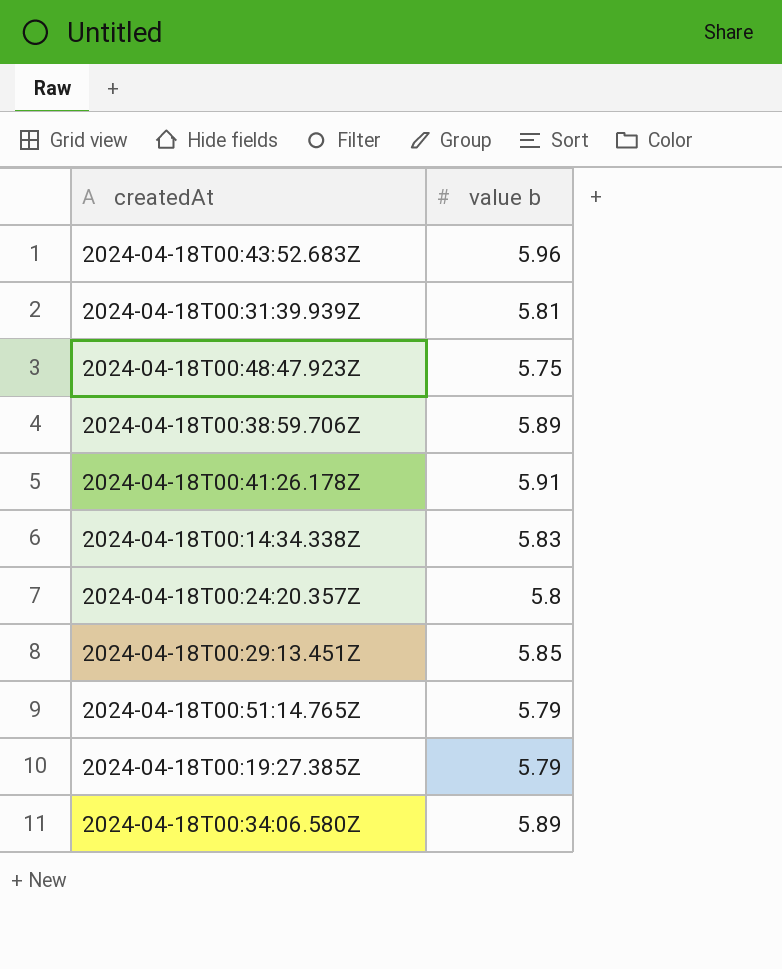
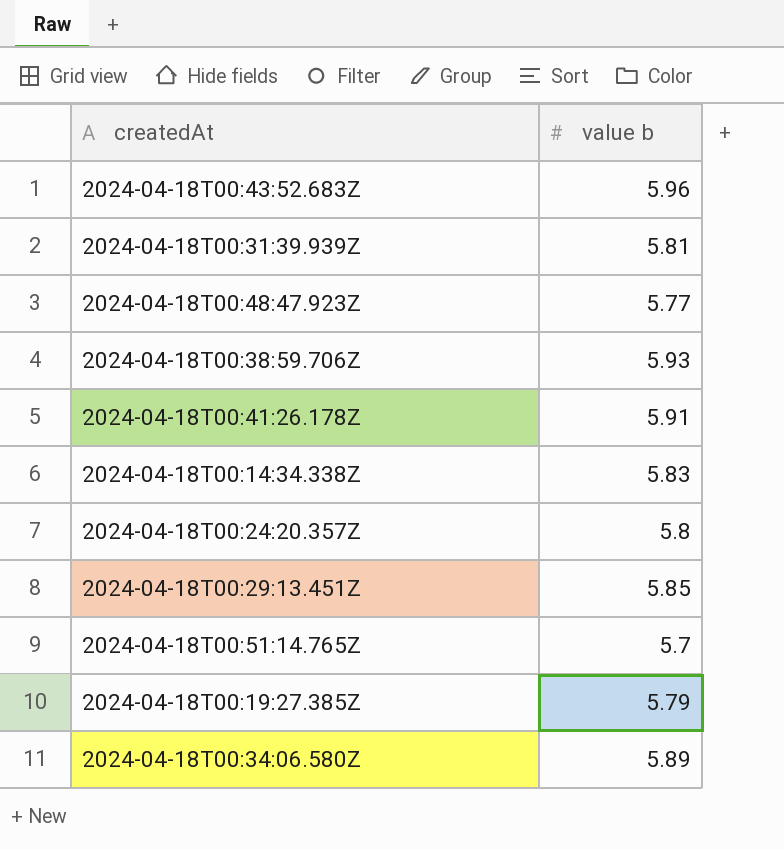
2024-04-18T00:48:47.923Z | value b: 5.75 -> 5.77
2024-04-18T00:38:59.706Z | value b: 5.89 -> 5.93
2024-04-18T00:51:14.765Z | value b: 5.79 -> 5.7

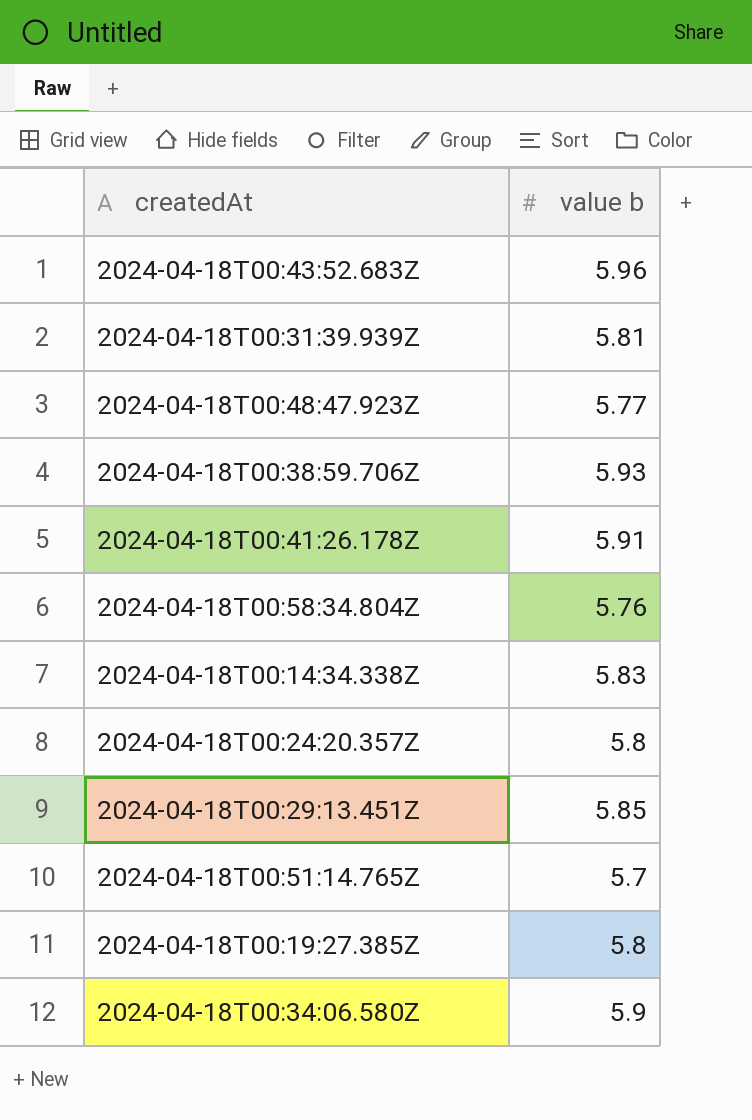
row 2024-04-18T00:58:34.804Z: none -> 5.76
2024-04-18T00:19:27.385Z | value b: 5.79 -> 5.8
2024-04-18T00:34:06.580Z | value b: 5.89 -> 5.9

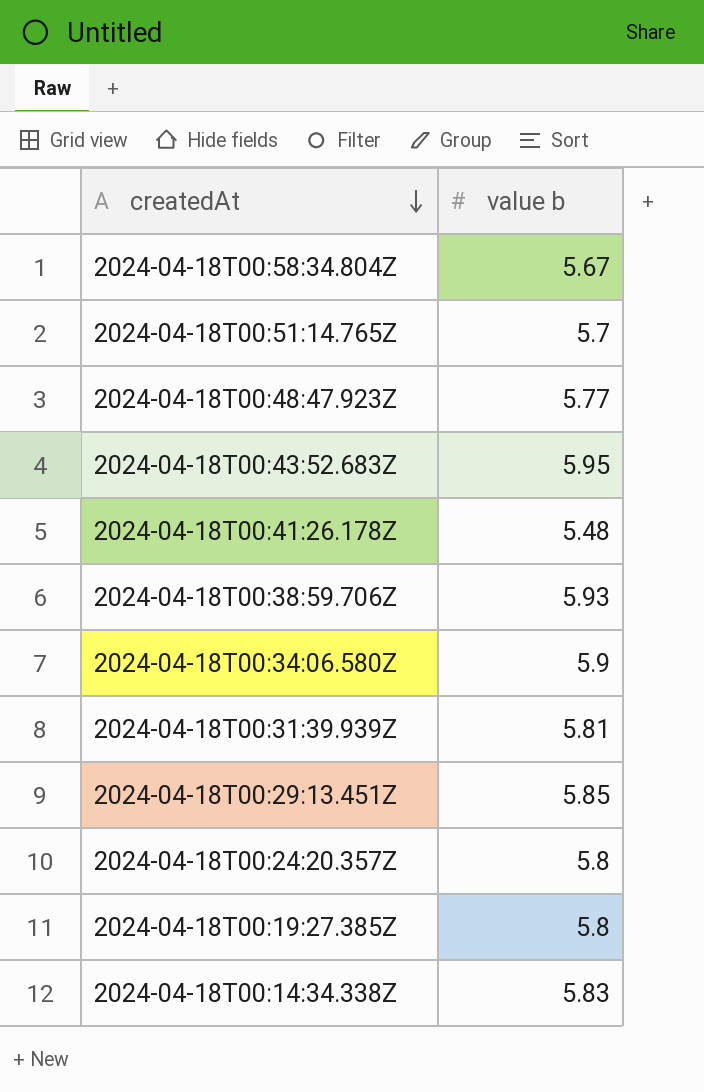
row order: none -> createdAt descending
2024-04-18T00:58:34.804Z | value b: 5.76 -> 5.67
2024-04-18T00:43:52.683Z | value b: 5.96 -> 5.95
2024-04-18T00:41:26.178Z | value b: 5.91 -> 5.48

